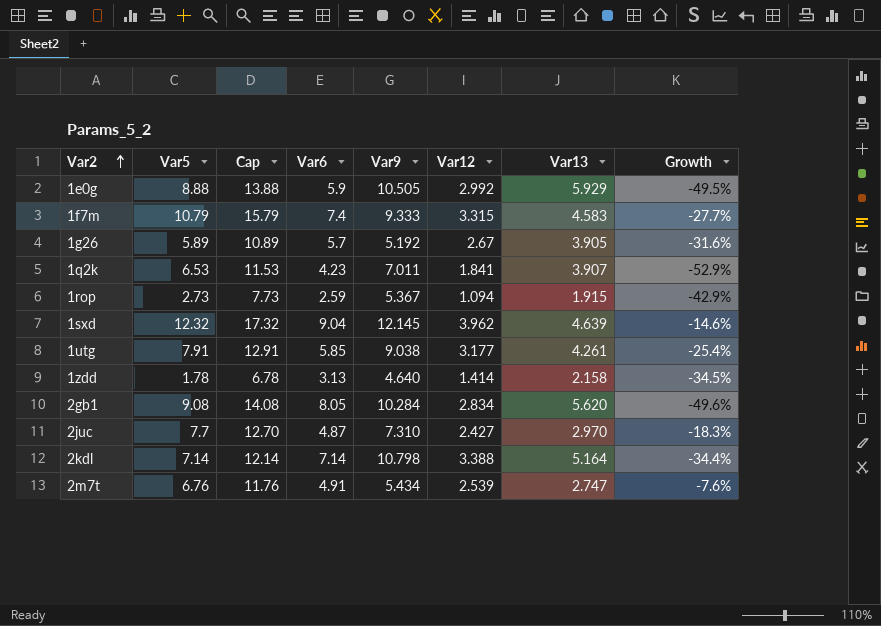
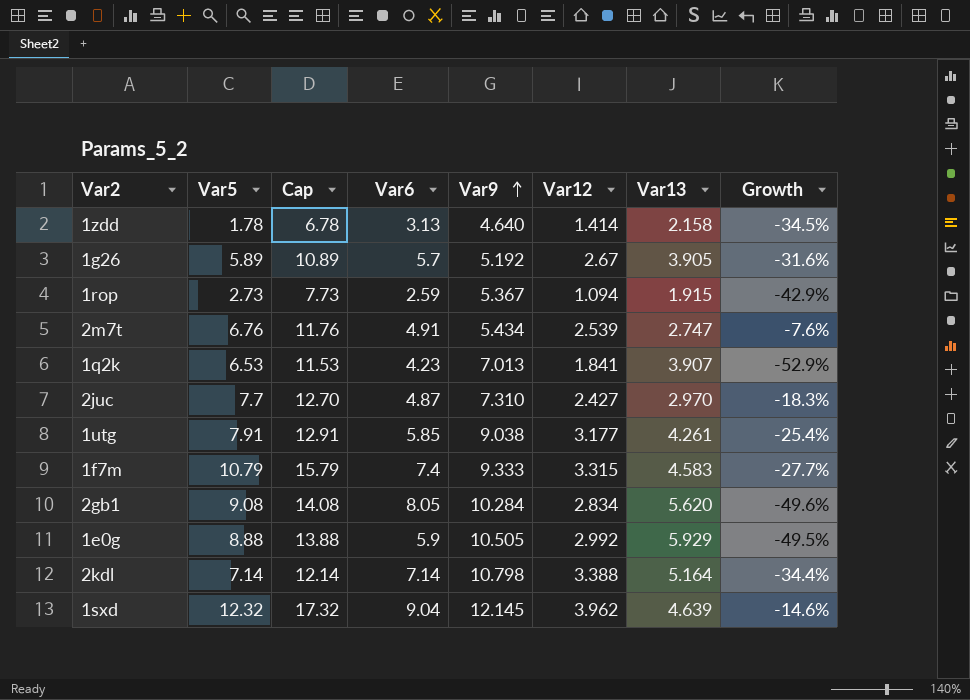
row order: Var2 ascending -> Var9 ascending
1q2k | Var9: 7.011 -> 7.013

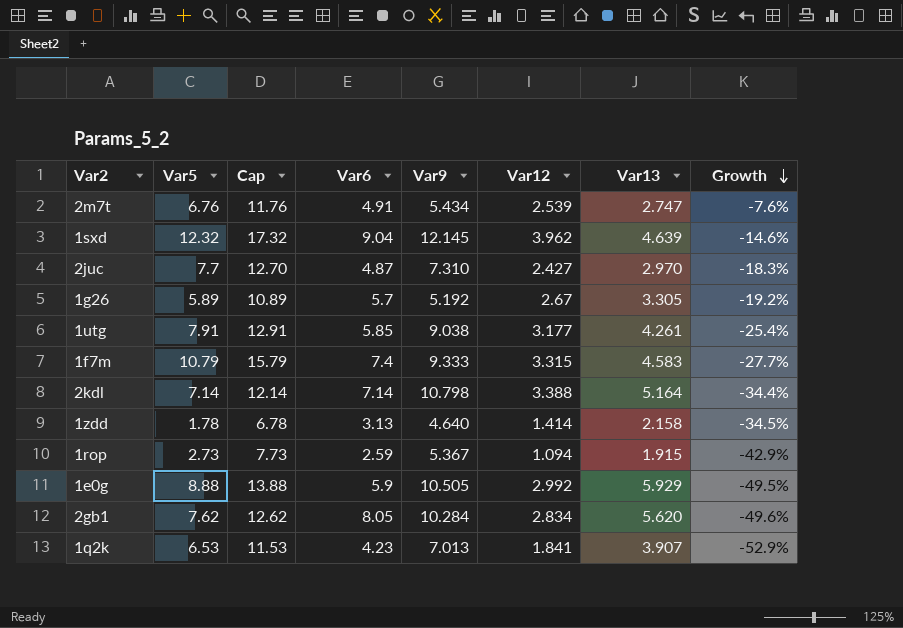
row order: Var9 ascending -> Growth descending
1g26 | Var13: 3.905 -> 3.305
1g26 | Growth: -31.6% -> -19.2%
2gb1 | Var5: 9.08 -> 7.62
2gb1 | Cap: 14.08 -> 12.62

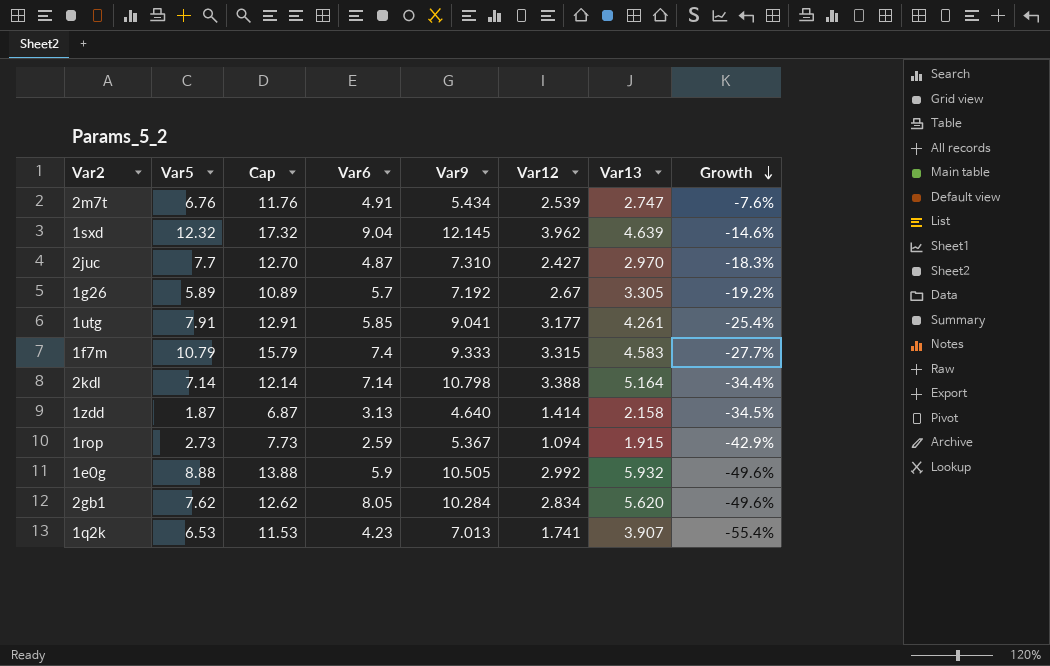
1g26 | Var9: 5.192 -> 7.192
1utg | Var9: 9.038 -> 9.041
1zdd | Var5: 1.78 -> 1.87
1zdd | Cap: 6.78 -> 6.87
1e0g | Var13: 5.929 -> 5.932
1e0g | Growth: -49.5% -> -49.6%
1q2k | Var12: 1.841 -> 1.741
1q2k | Growth: -52.9% -> -55.4%

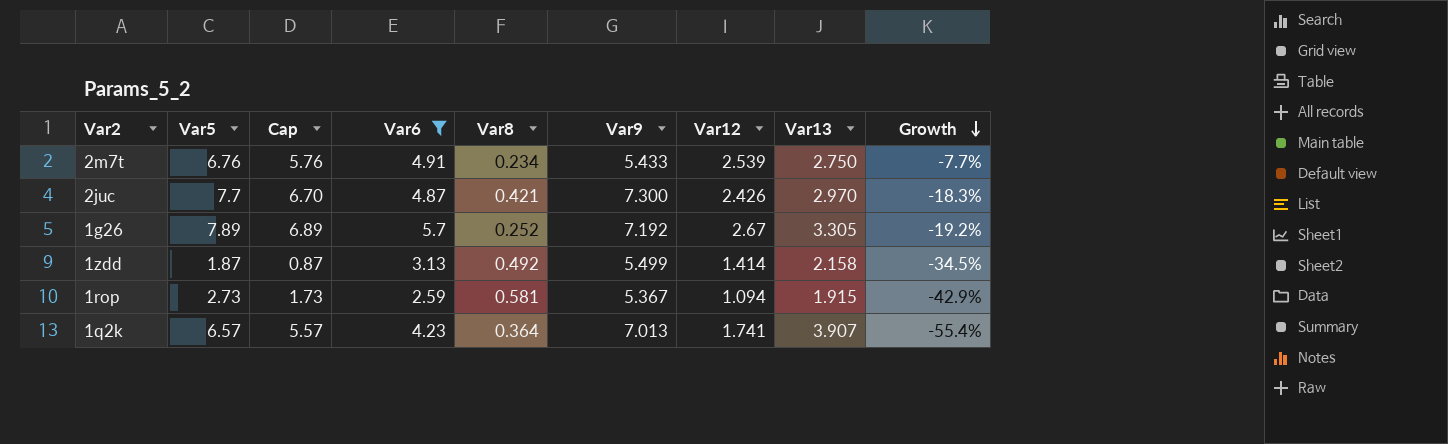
filter: none -> Var6 <= 5.7
column Cap | formula: [Var5] + 5 -> [Var5] - 1
column Var8 | position: none -> 5
2m7t | Var9: 5.434 -> 5.433
2m7t | Var13: 2.747 -> 2.750
2m7t | Growth: -7.6% -> -7.7%
2juc | Var9: 7.310 -> 7.300
2juc | Var12: 2.427 -> 2.426
1g26 | Var5: 5.89 -> 7.89
1zdd | Var9: 4.640 -> 5.499
1q2k | Var5: 6.53 -> 6.57

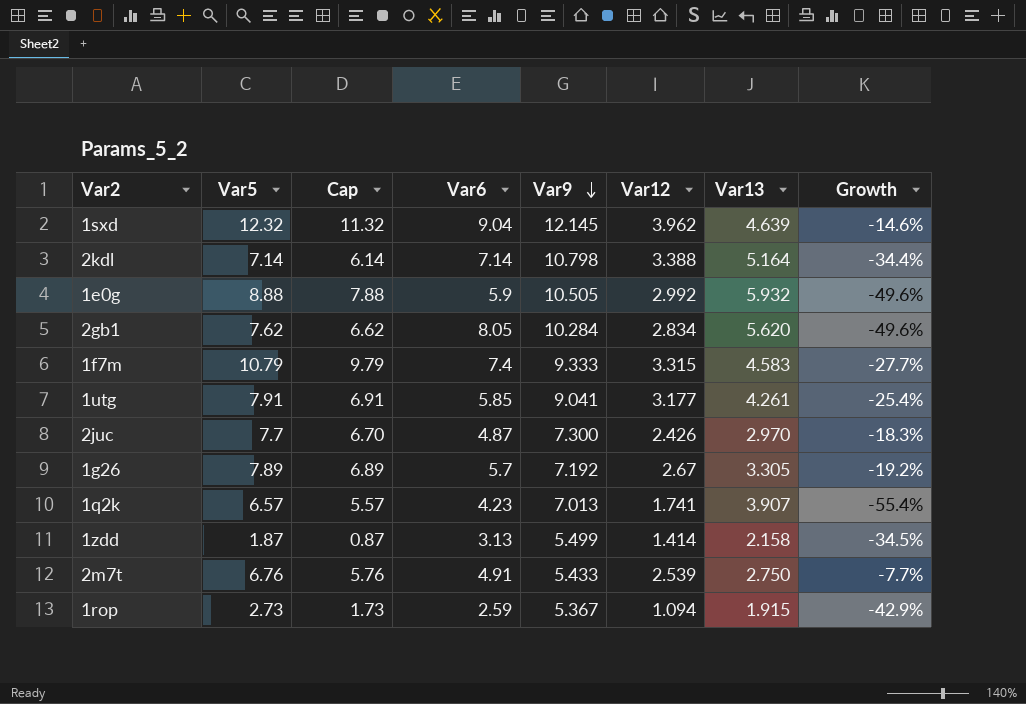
filter: Var6 <= 5.7 -> none
row order: Growth descending -> Var9 descending
column Var8 | position: 5 -> none

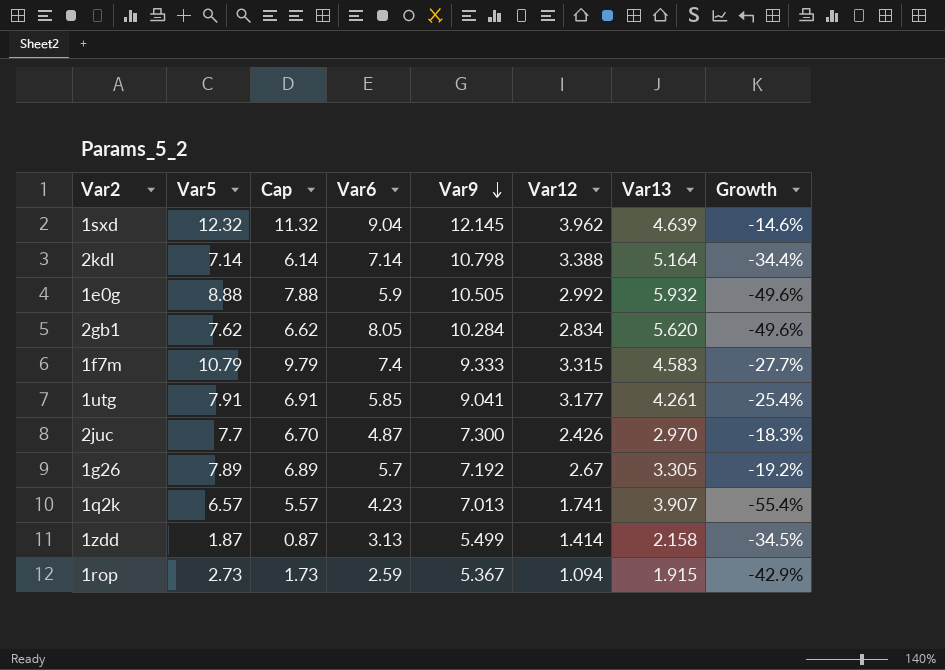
row 2m7t: 6.76 | 5.76 | 4.91 | 5.433 | 2.539 | 2.750 | -7.7% -> none

